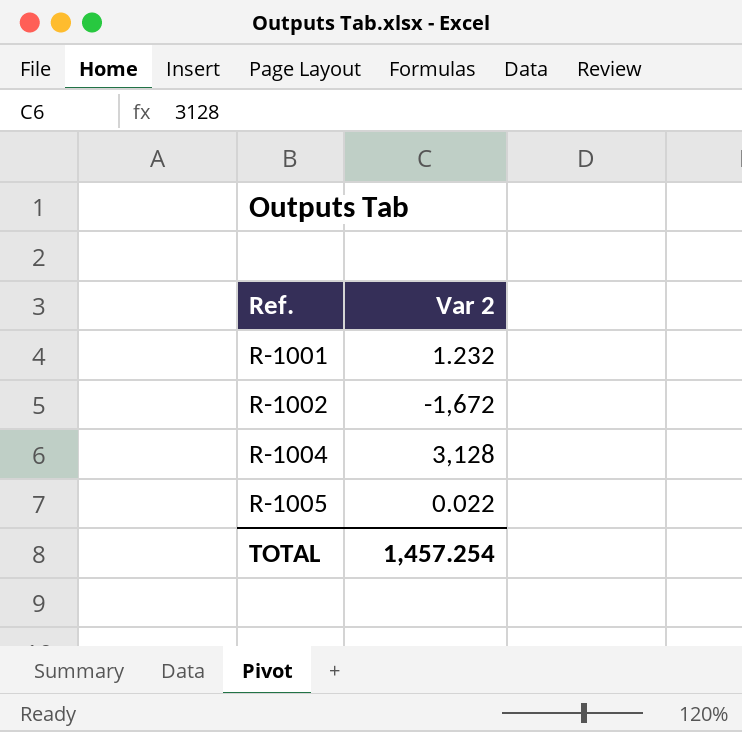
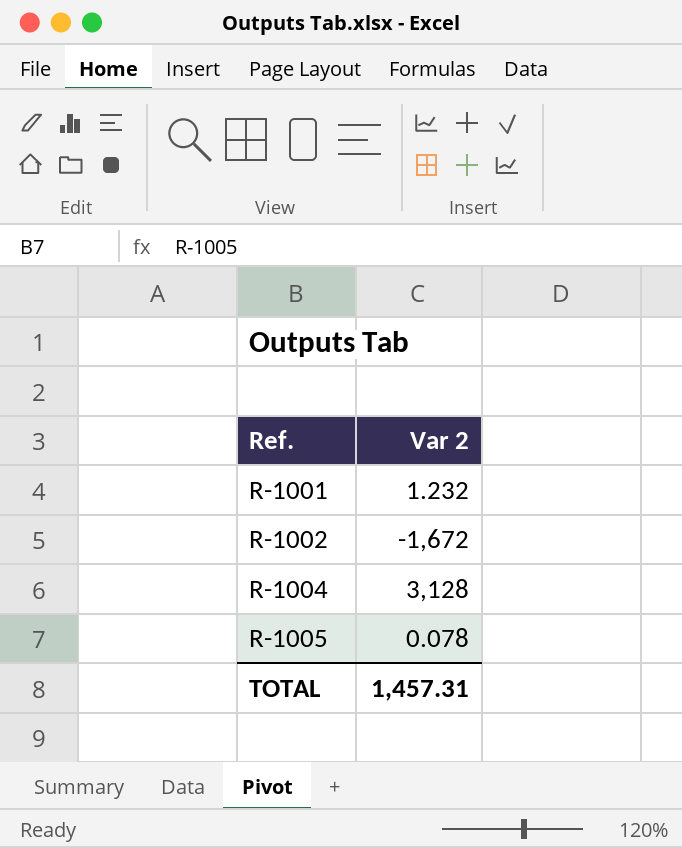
R-1005 | Var 2: 0.022 -> 0.078
TOTAL | Var 2: 1,457.254 -> 1,457.31

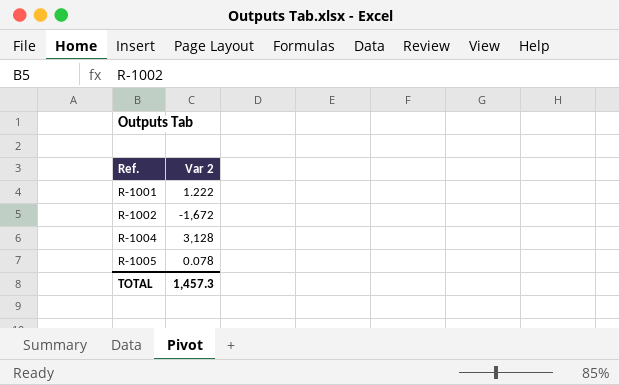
R-1001 | Var 2: 1.232 -> 1.222
TOTAL | Var 2: 1,457.31 -> 1,457.3

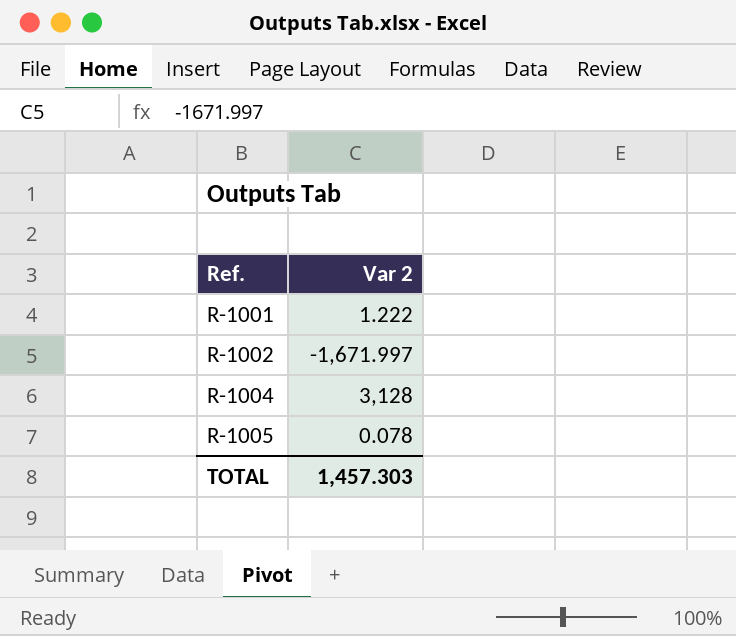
R-1002 | Var 2: -1,672 -> -1,671.997
TOTAL | Var 2: 1,457.3 -> 1,457.303

